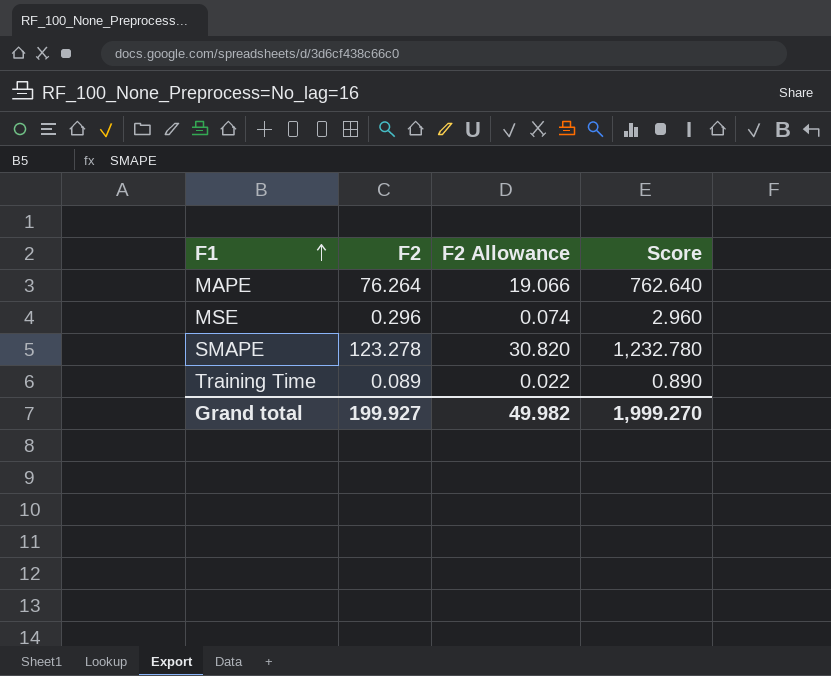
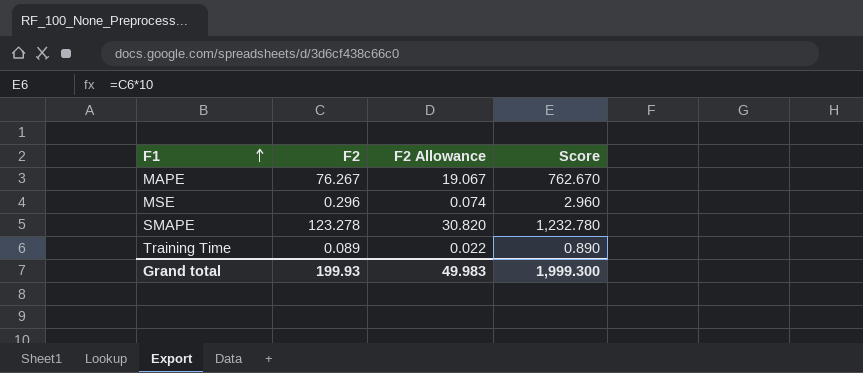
MAPE | F2: 76.264 -> 76.267
MAPE | F2 Allowance: 19.066 -> 19.067
MAPE | Score: 762.640 -> 762.670
Grand total | F2: 199.927 -> 199.93
Grand total | F2 Allowance: 49.982 -> 49.983
Grand total | Score: 1,999.270 -> 1,999.300

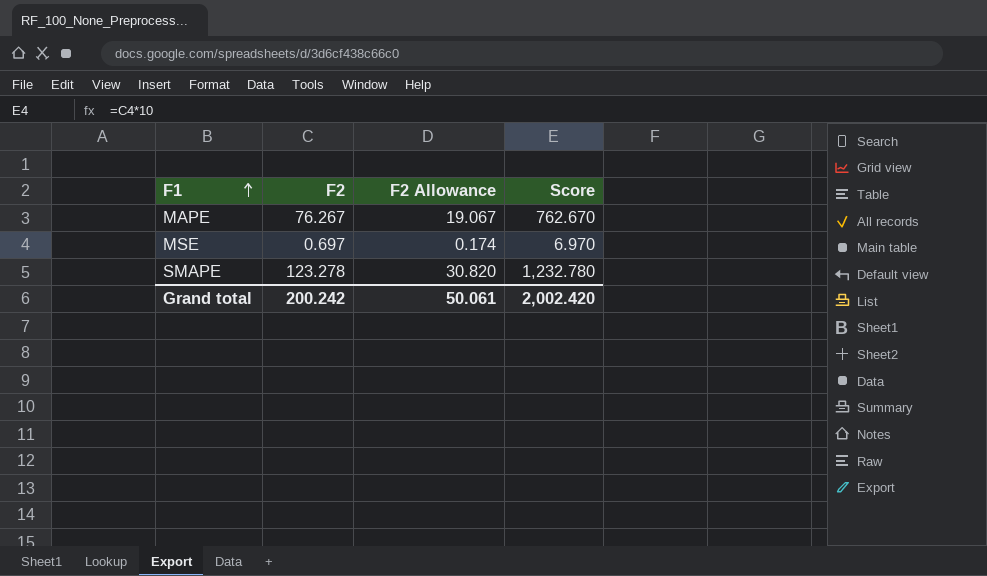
row Training Time: 0.089 | 0.022 | 0.890 -> none
MSE | F2: 0.296 -> 0.697
MSE | F2 Allowance: 0.074 -> 0.174
MSE | Score: 2.960 -> 6.970
Grand total | F2: 199.93 -> 200.242
Grand total | F2 Allowance: 49.983 -> 50.061
Grand total | Score: 1,999.300 -> 2,002.420

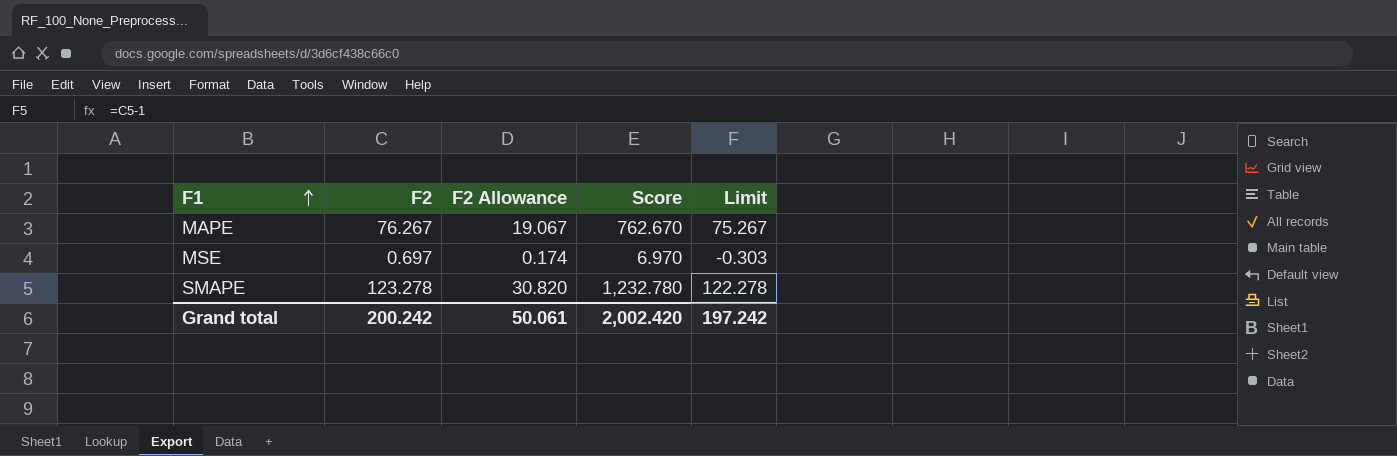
column Limit | formula: none -> [F2] - 1

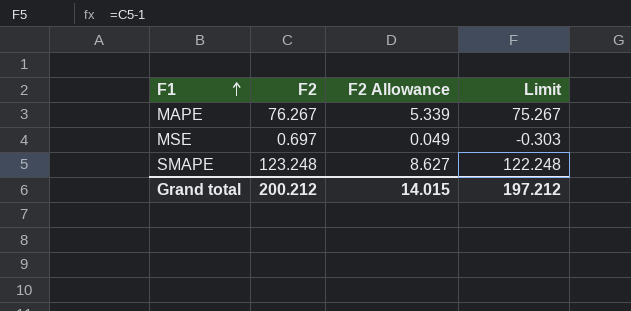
column Score | formula: [F2] * 10 -> none
column F2 Allowance | formula: [F2] * 0.25 -> [F2] * 0.07
SMAPE | F2: 123.278 -> 123.248
SMAPE | Limit: 122.278 -> 122.248
Grand total | F2: 200.242 -> 200.212
Grand total | F2 Allowance: 50.061 -> 14.015
Grand total | Limit: 197.242 -> 197.212

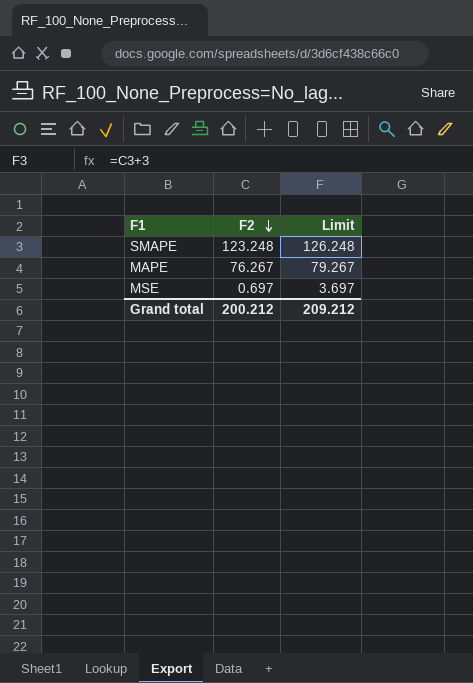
row order: F1 ascending -> F2 descending
column F2 Allowance | formula: [F2] * 0.07 -> none
column Limit | formula: [F2] - 1 -> [F2] + 3
Grand total | Limit: 197.212 -> 209.212

